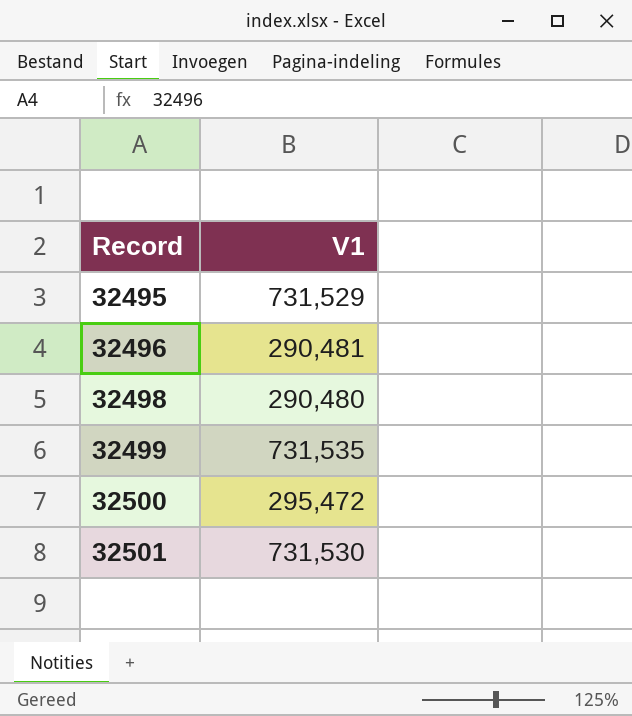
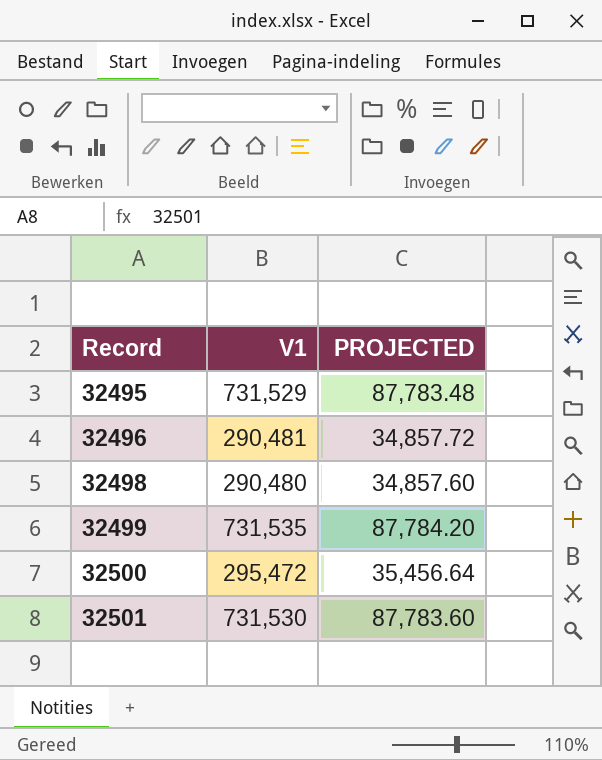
column PROJECTED | formula: none -> [V1] * 0.12

